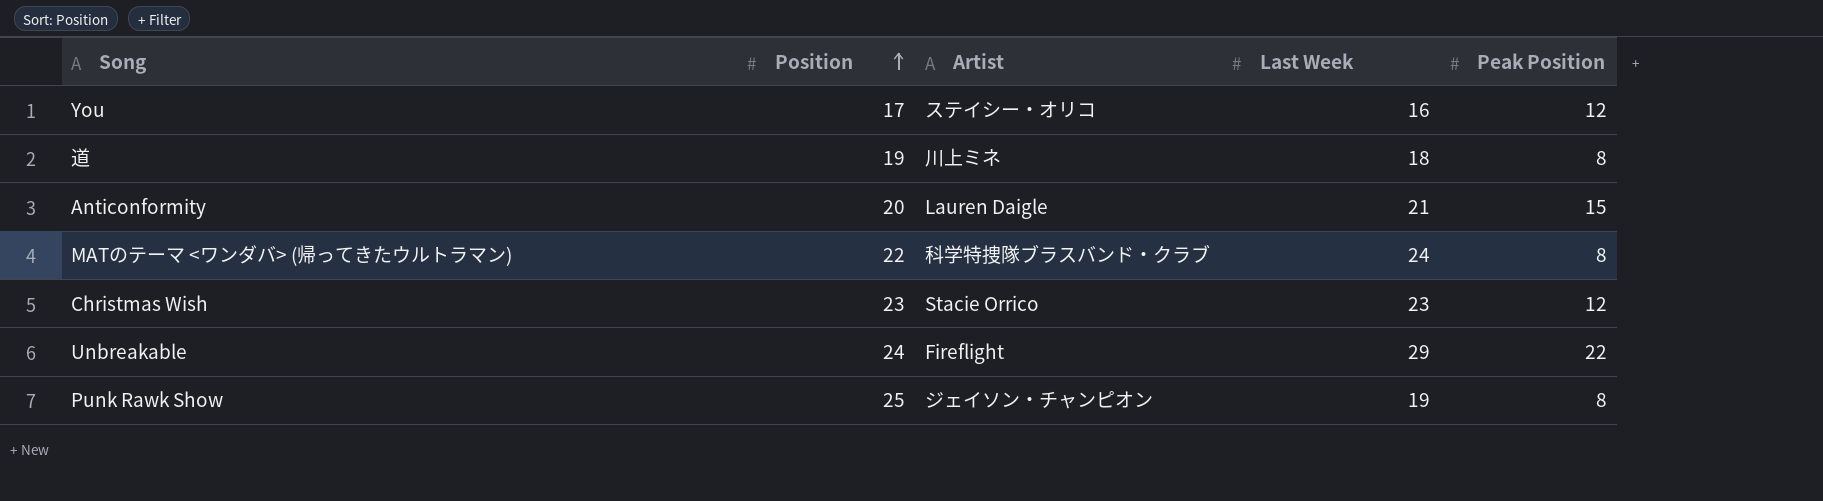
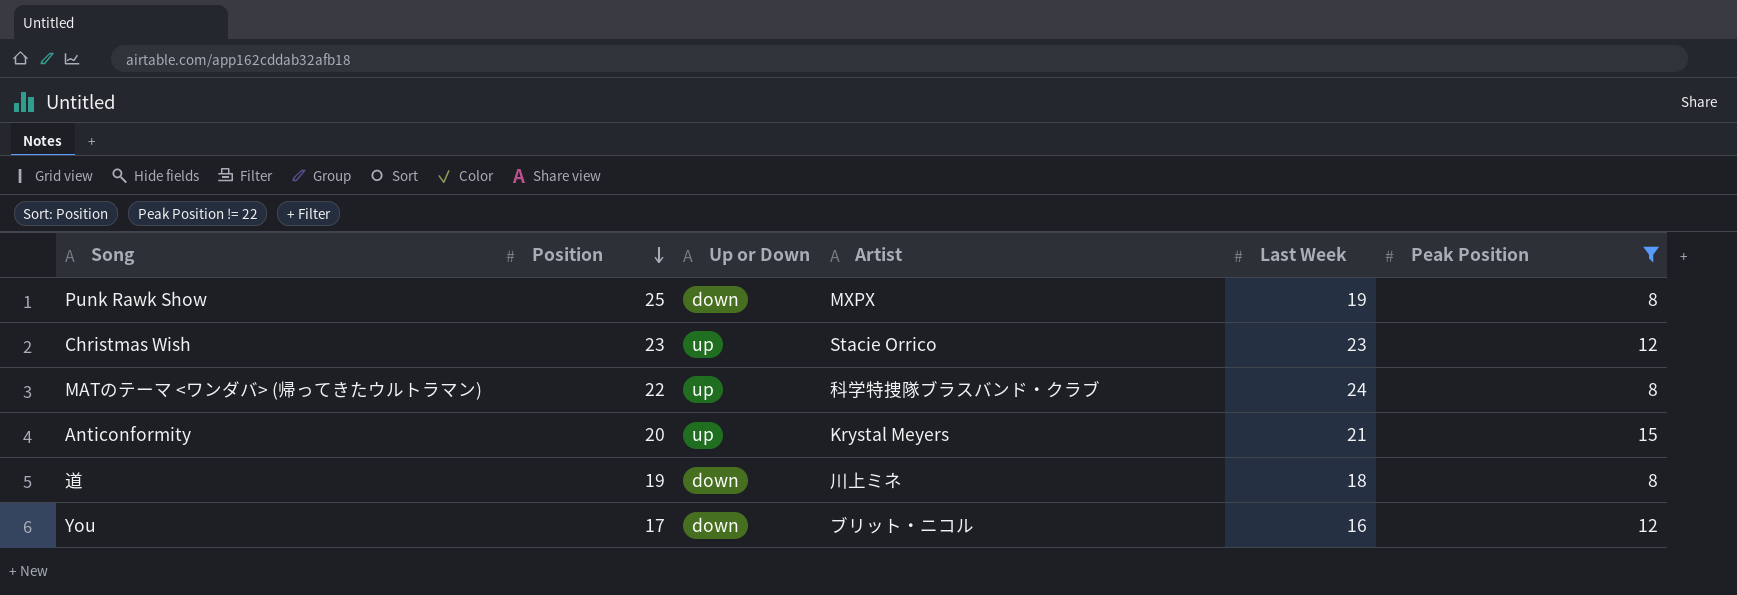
filter: none -> Peak Position != 22
row order: Position ascending -> Position descending
column Up or Down | position: none -> 3
Punk Rawk Show | Artist: ジェイソン・チャンピオン -> MXPX
Anticonformity | Artist: Lauren Daigle -> Krystal Meyers
You | Artist: ステイシー・オリコ -> ブリット・ニコル

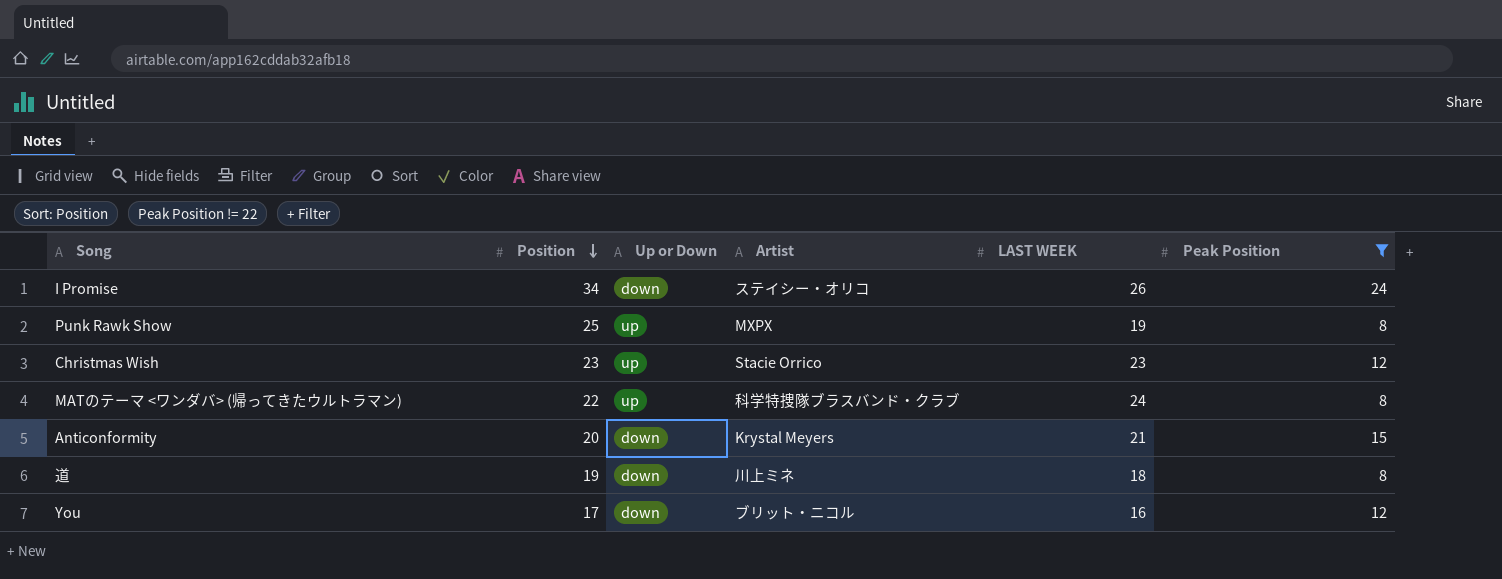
column name: Last Week -> LAST WEEK
row I Promise: none -> 34 | down | ステイシー・オリコ | 26 | 24
Punk Rawk Show | Up or Down: down -> up
Anticonformity | Up or Down: up -> down

